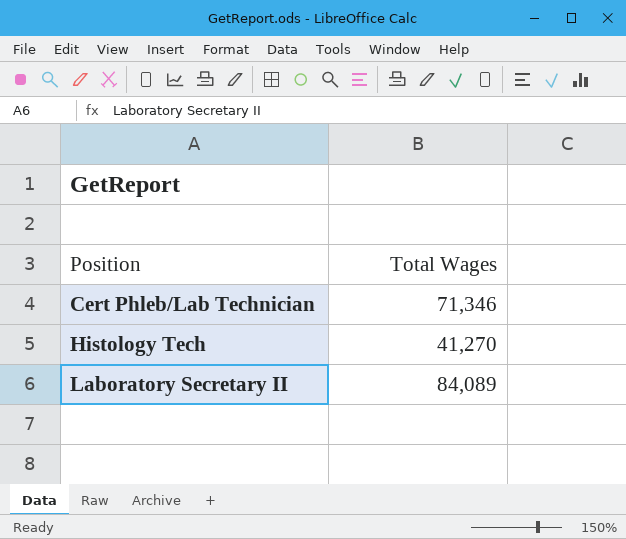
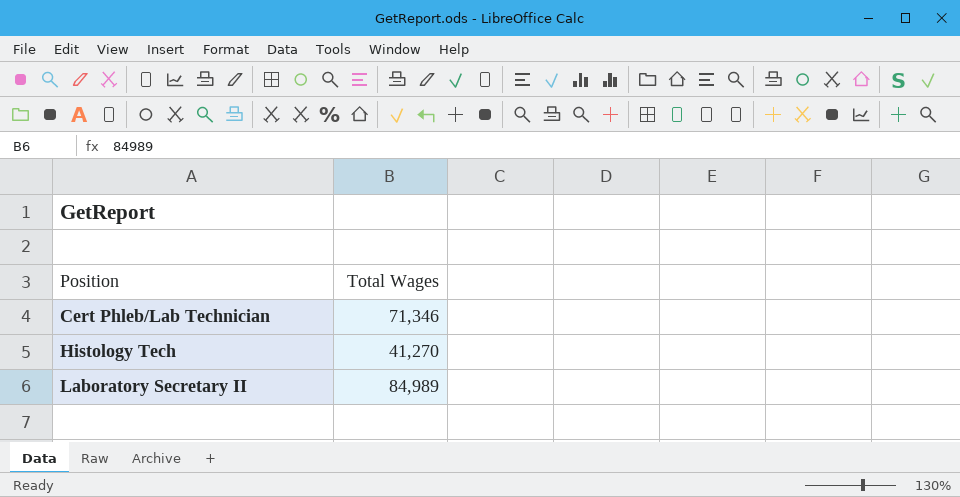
Laboratory Secretary II | Total Wages: 84,089 -> 84,989

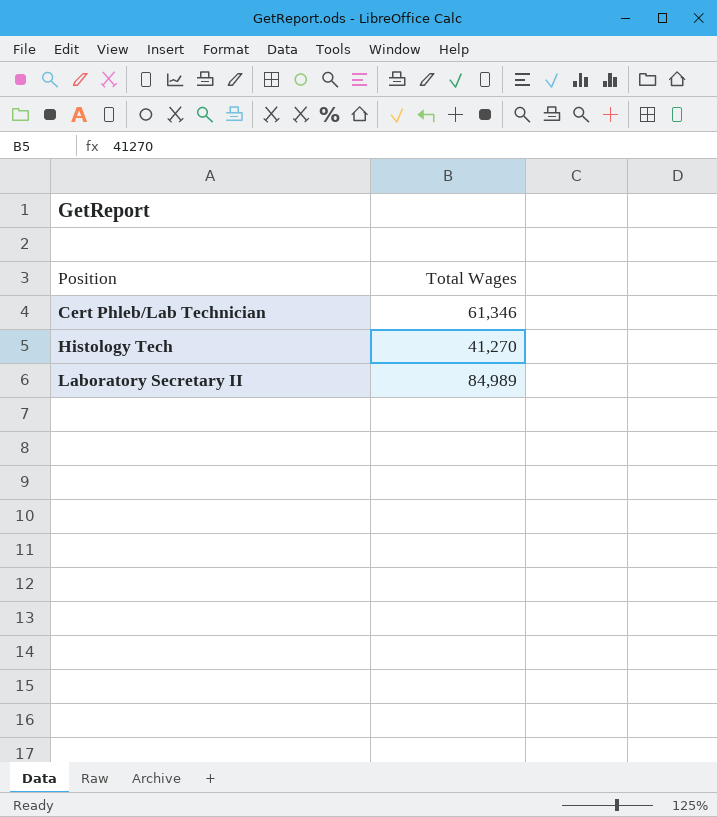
Cert Phleb/Lab Technician | Total Wages: 71,346 -> 61,346

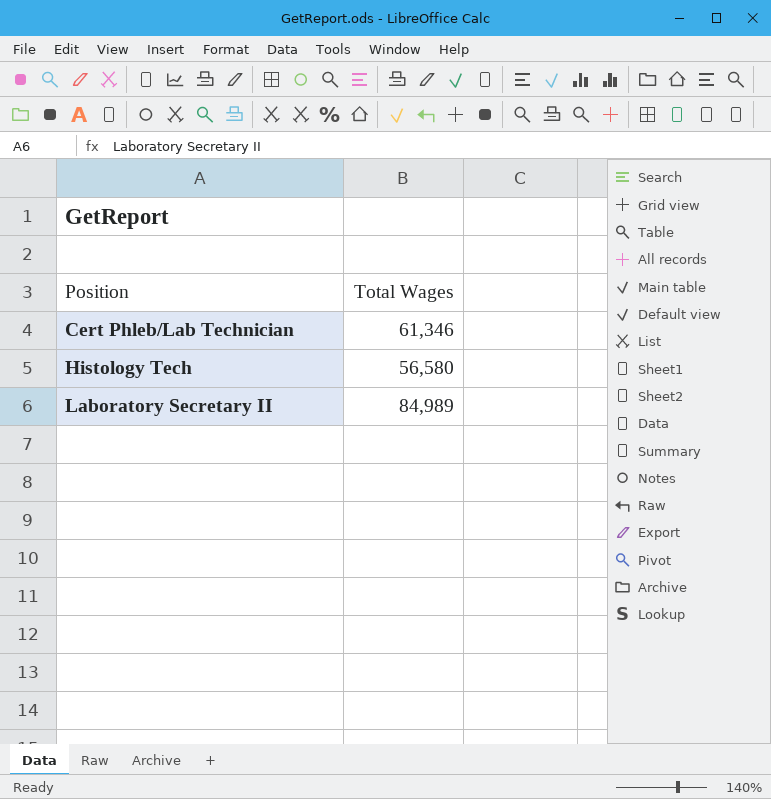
Histology Tech | Total Wages: 41,270 -> 56,580

